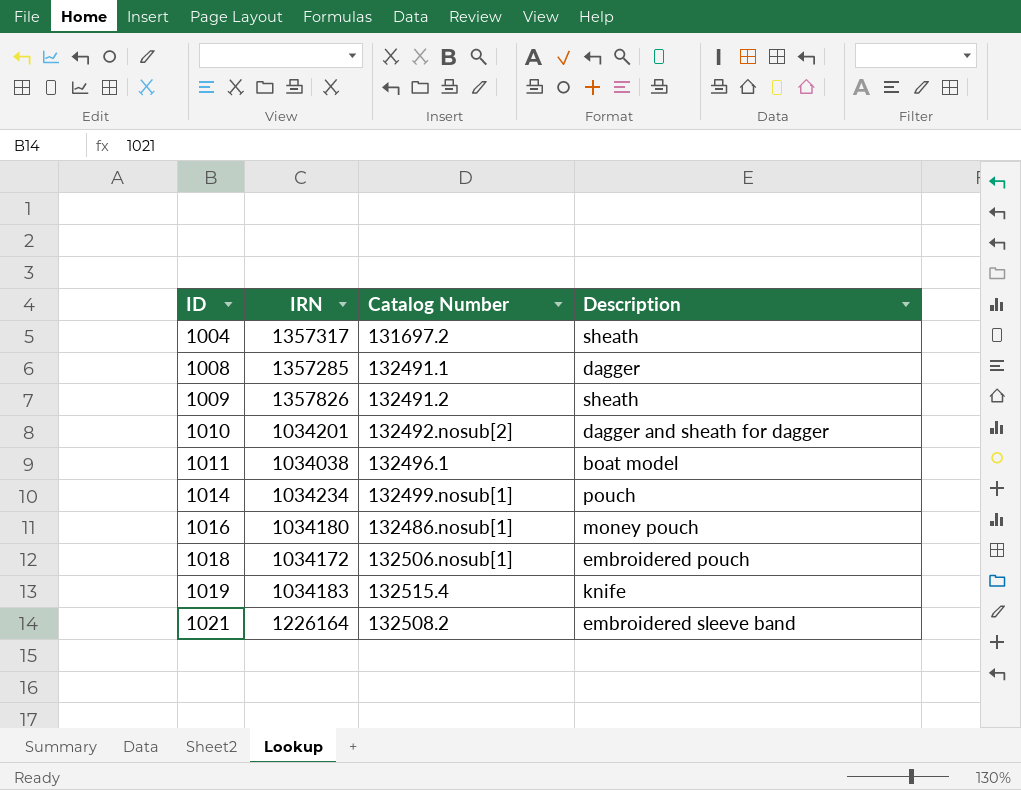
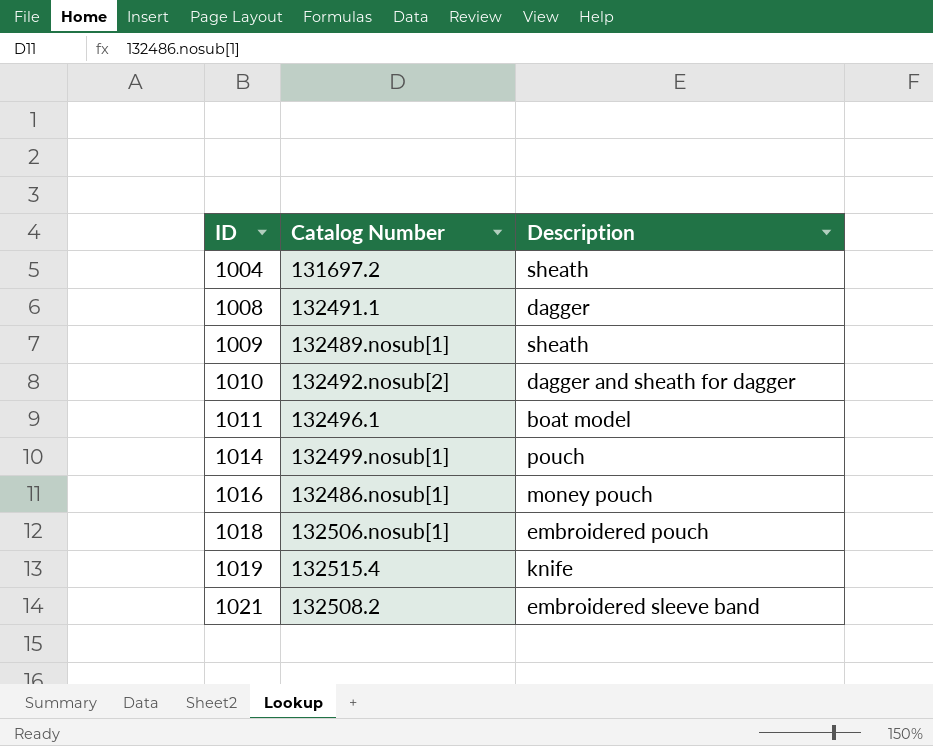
column IRN | position: 2 -> none
1009 | Catalog Number: 132491.2 -> 132489.nosub[1]

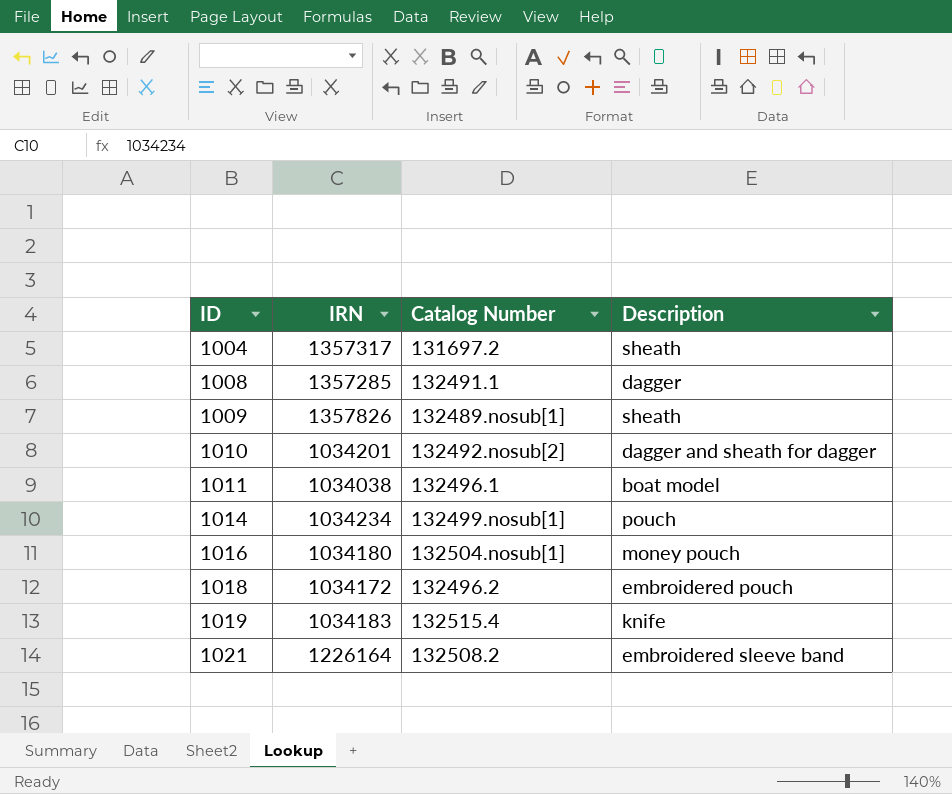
column IRN | position: none -> 2
1016 | Catalog Number: 132486.nosub[1] -> 132504.nosub[1]
1018 | Catalog Number: 132506.nosub[1] -> 132496.2

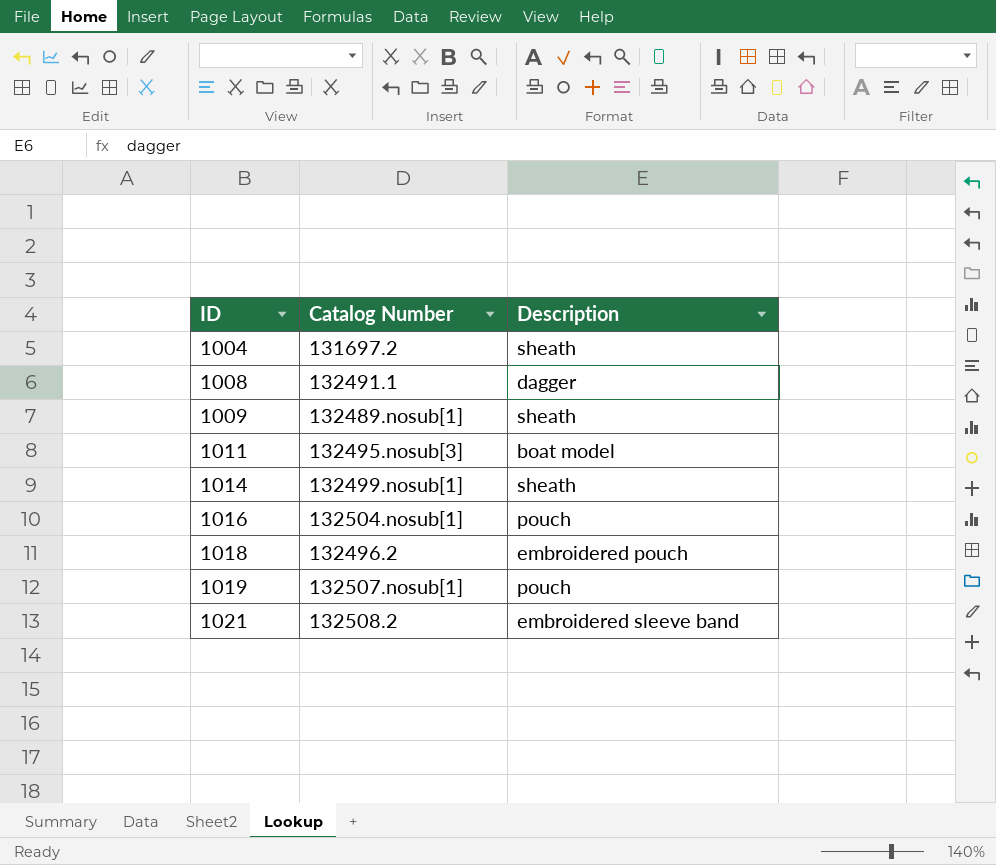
column IRN | position: 2 -> none
row 1010: 1034201 | 132492.nosub[2] | dagger and sheath for dagger -> none
1011 | Catalog Number: 132496.1 -> 132495.nosub[3]
1014 | Description: pouch -> sheath
1016 | Description: money pouch -> pouch
1019 | Catalog Number: 132515.4 -> 132507.nosub[1]
1019 | Description: knife -> pouch

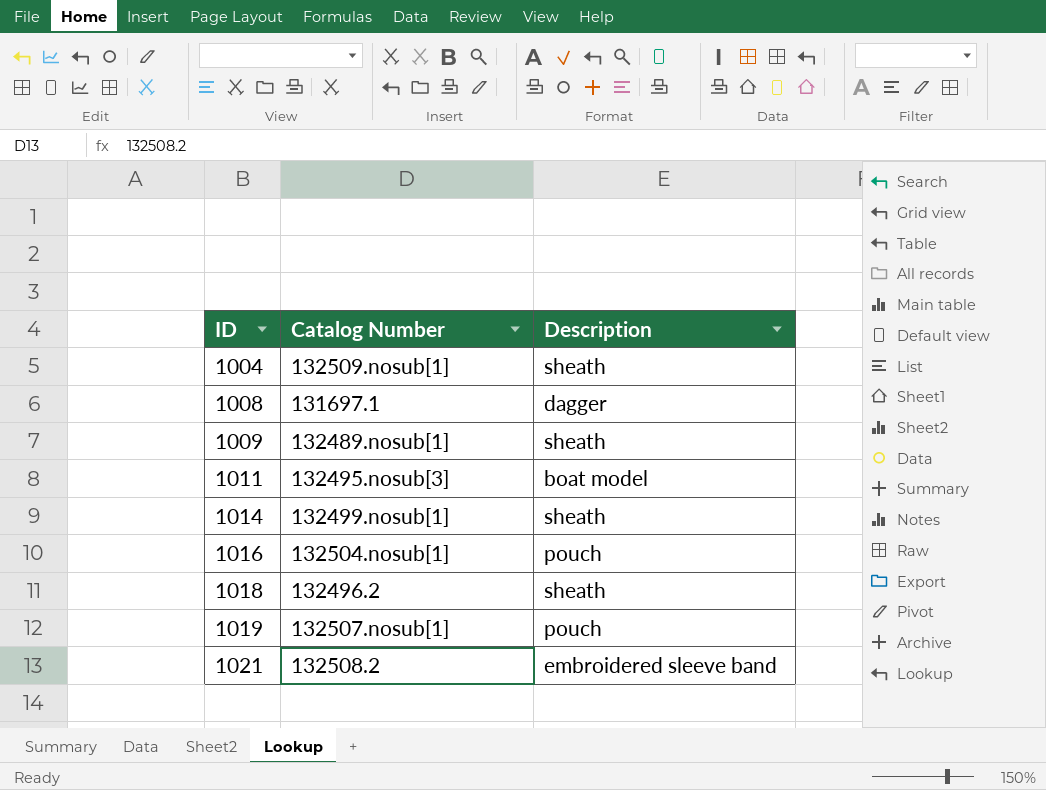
1004 | Catalog Number: 131697.2 -> 132509.nosub[1]
1008 | Catalog Number: 132491.1 -> 131697.1
1018 | Description: embroidered pouch -> sheath

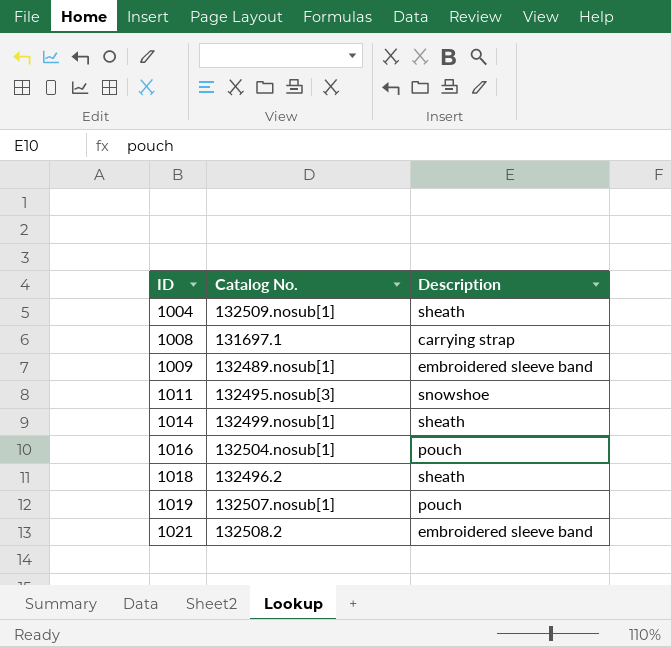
column name: Catalog Number -> Catalog No.
1008 | Description: dagger -> carrying strap
1009 | Description: sheath -> embroidered sleeve band
1011 | Description: boat model -> snowshoe

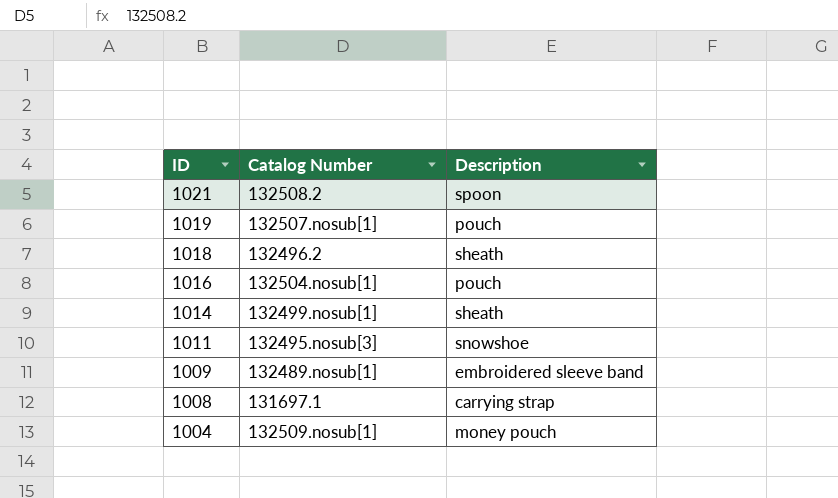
row order: ID ascending -> ID descending
column name: Catalog No. -> Catalog Number
1021 | Description: embroidered sleeve band -> spoon
1004 | Description: sheath -> money pouch

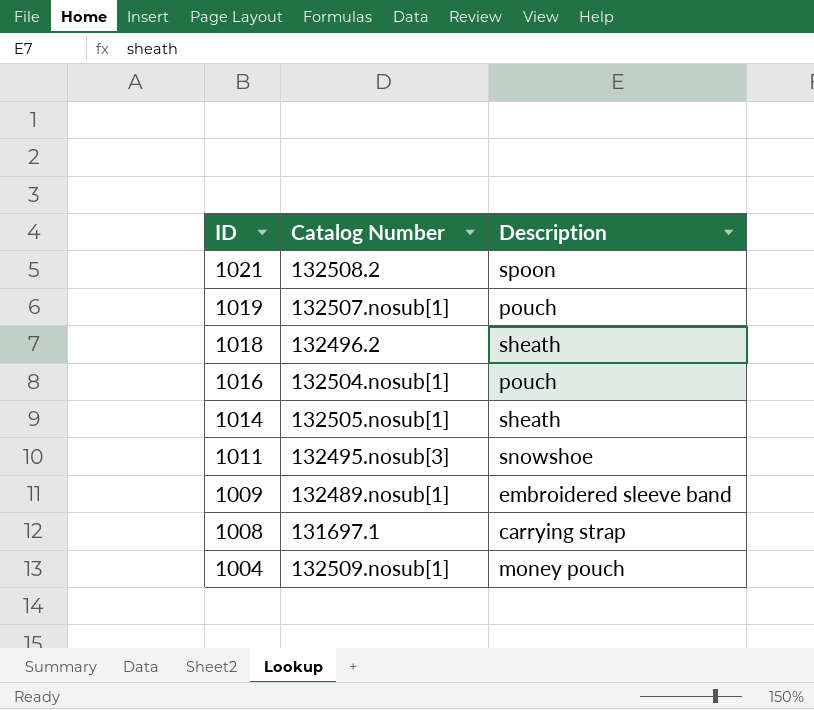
1014 | Catalog Number: 132499.nosub[1] -> 132505.nosub[1]

